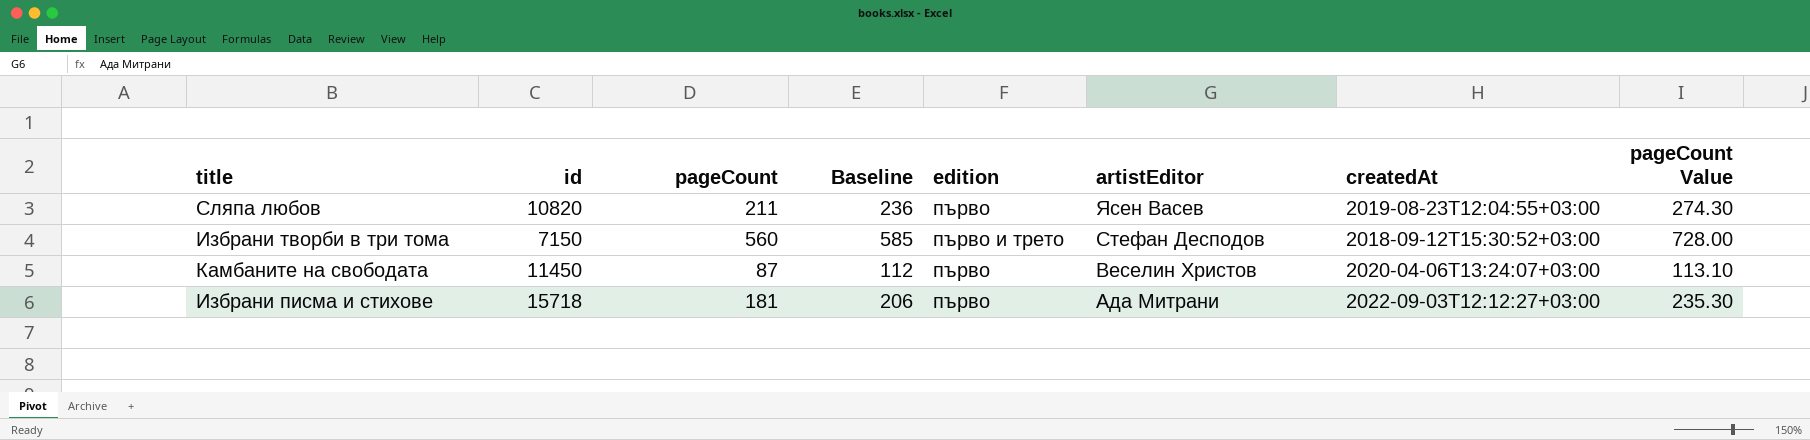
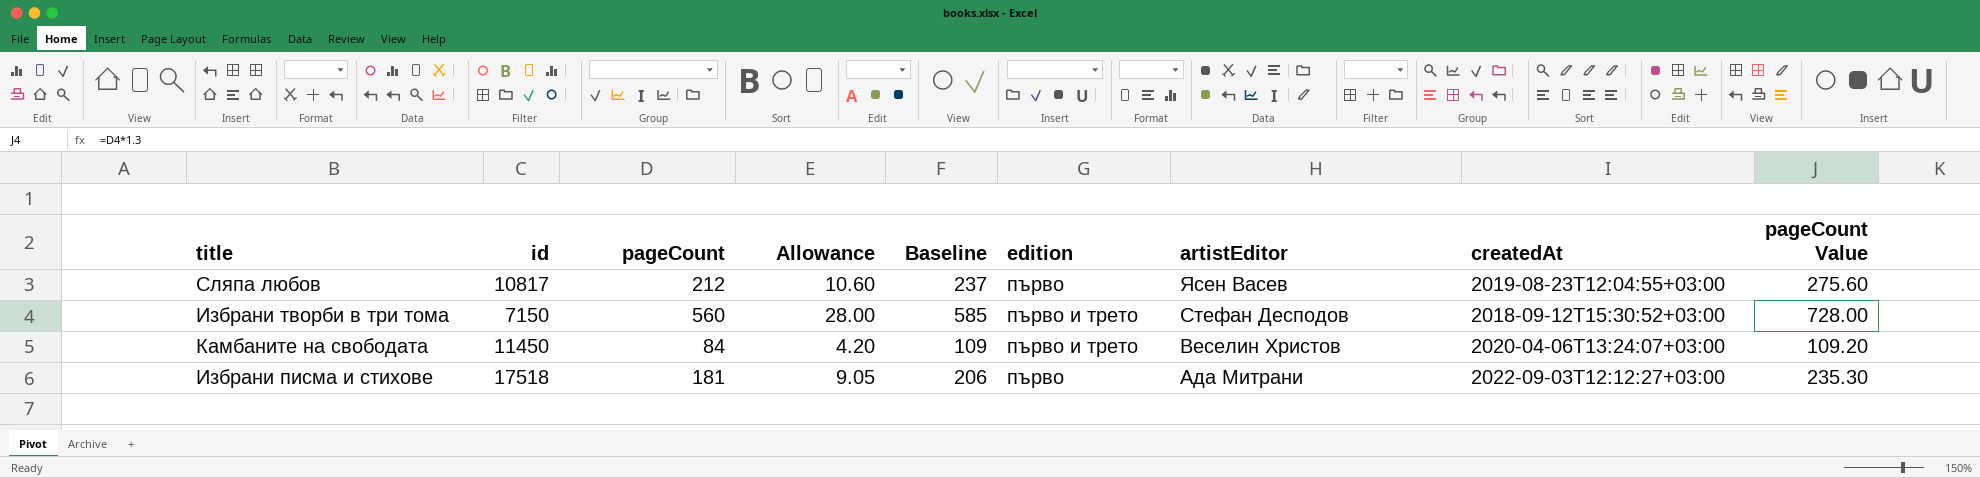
column Allowance | formula: none -> [pageCount] * 0.05
Сляпа любов | id: 10820 -> 10817
Сляпа любов | pageCount: 211 -> 212
Сляпа любов | Baseline: 236 -> 237
Сляпа любов | pageCount Value: 274.30 -> 275.60
Камбаните на свободата | pageCount: 87 -> 84
Камбаните на свободата | Baseline: 112 -> 109
Камбаните на свободата | edition: първо -> първо и трето
Камбаните на свободата | pageCount Value: 113.10 -> 109.20
Избрани писма и стихове | id: 15718 -> 17518

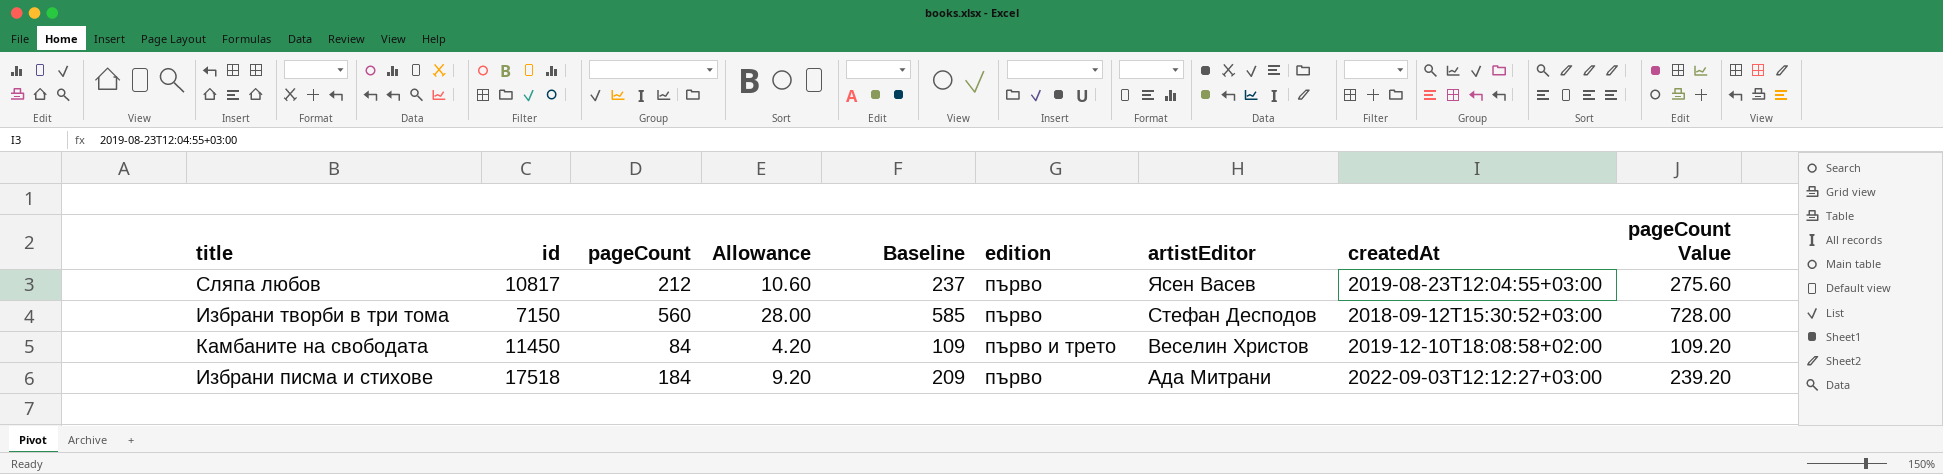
Избрани творби в три тома | edition: първо и трето -> първо
Камбаните на свободата | createdAt: 2020-04-06T13:24:07+03:00 -> 2019-12-10T18:08:58+02:00
Избрани писма и стихове | pageCount: 181 -> 184
Избрани писма и стихове | Allowance: 9.05 -> 9.20
Избрани писма и стихове | Baseline: 206 -> 209
Избрани писма и стихове | pageCount Value: 235.30 -> 239.20

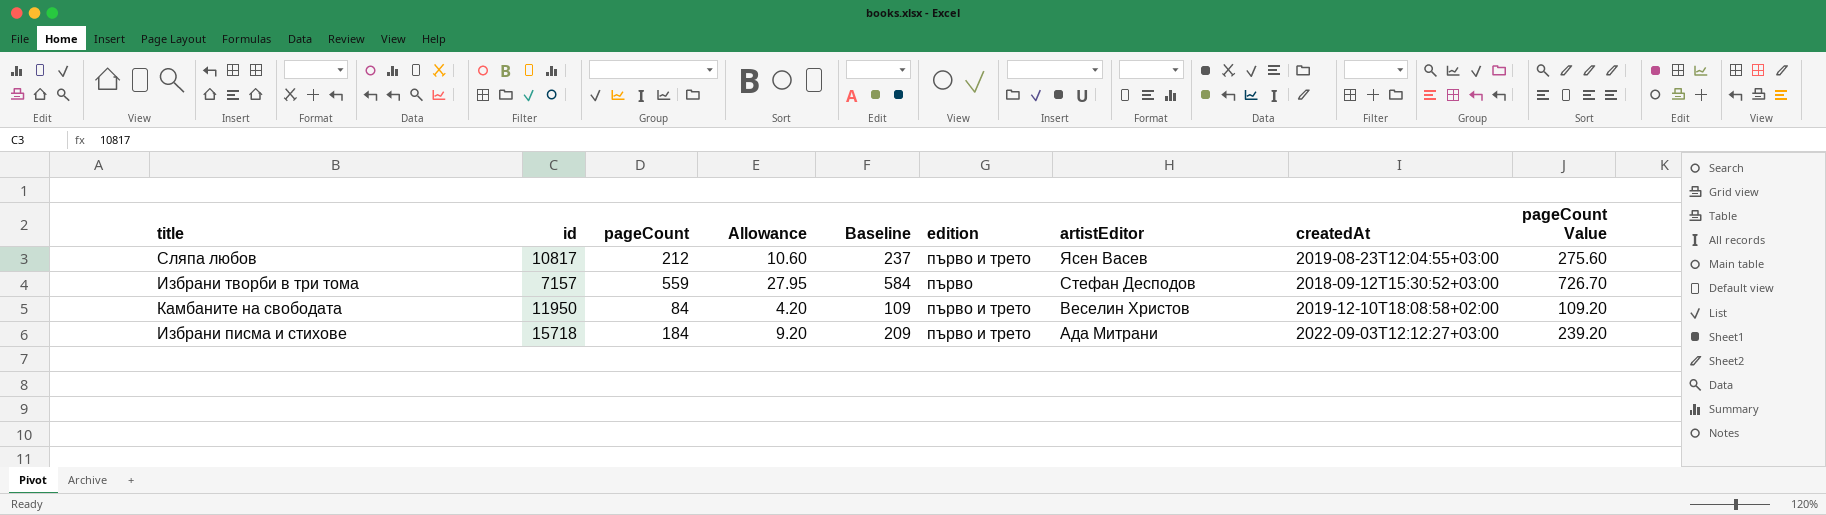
Сляпа любов | edition: първо -> първо и трето
Избрани творби в три тома | id: 7150 -> 7157
Избрани творби в три тома | pageCount: 560 -> 559
Избрани творби в три тома | Allowance: 28.00 -> 27.95
Избрани творби в три тома | Baseline: 585 -> 584
Избрани творби в три тома | pageCount Value: 728.00 -> 726.70
Камбаните на свободата | id: 11450 -> 11950
Избрани писма и стихове | id: 17518 -> 15718
Избрани писма и стихове | edition: първо -> първо и трето

